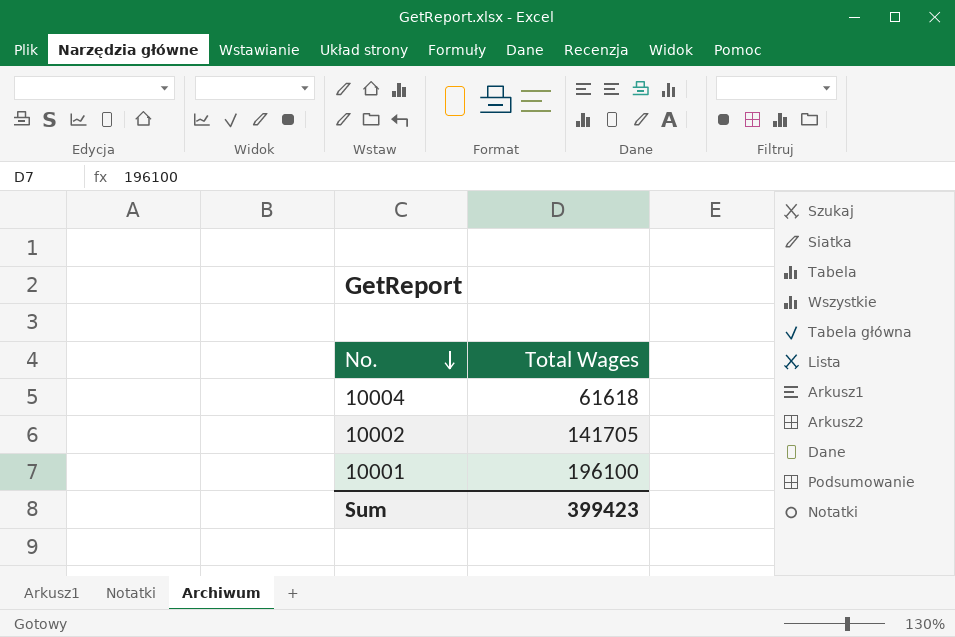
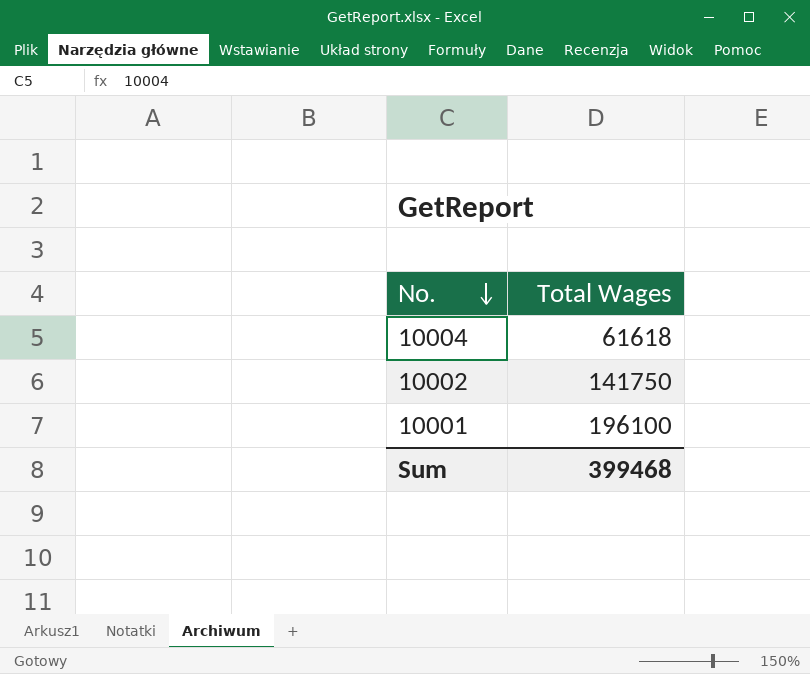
10002 | Total Wages: 141705 -> 141750
Sum | Total Wages: 399423 -> 399468

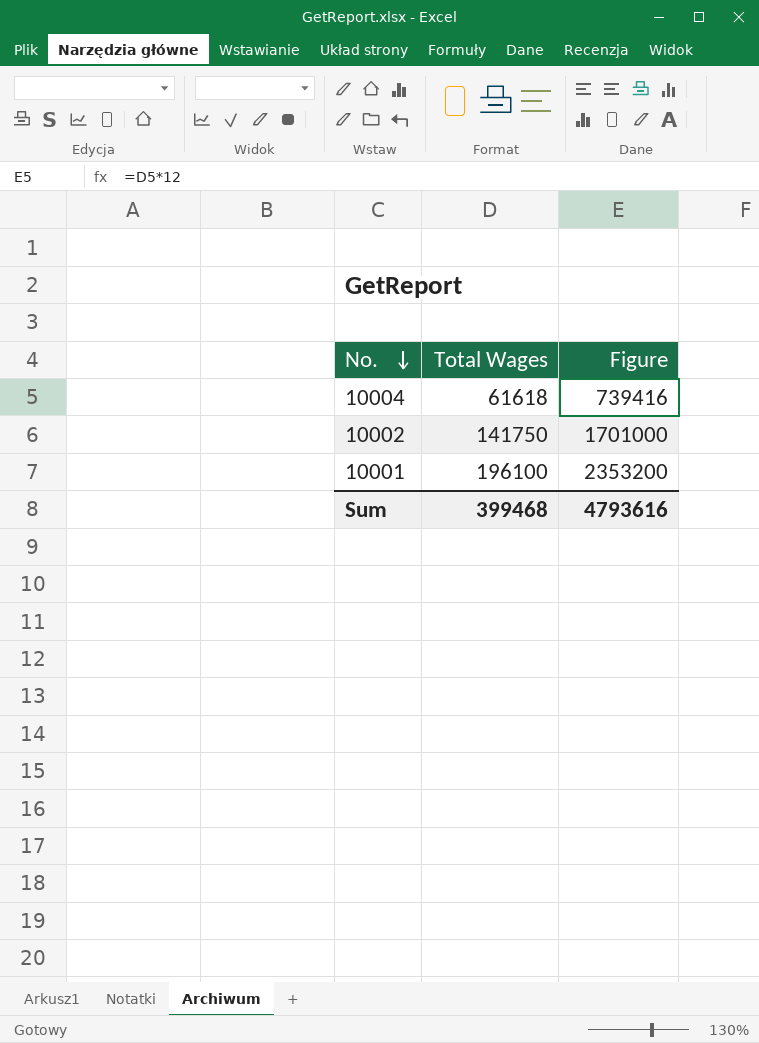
column Figure | formula: none -> [Total Wages] * 12

